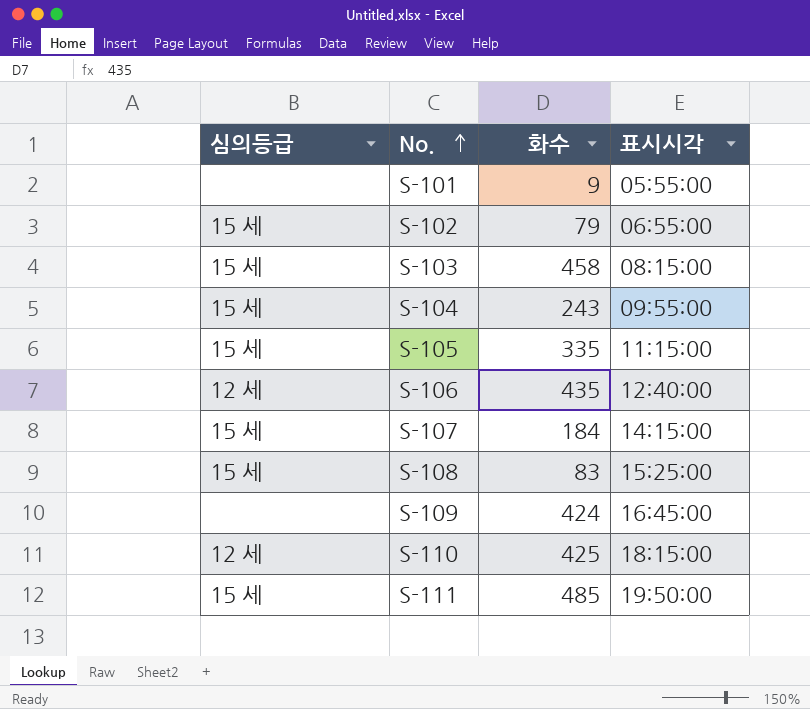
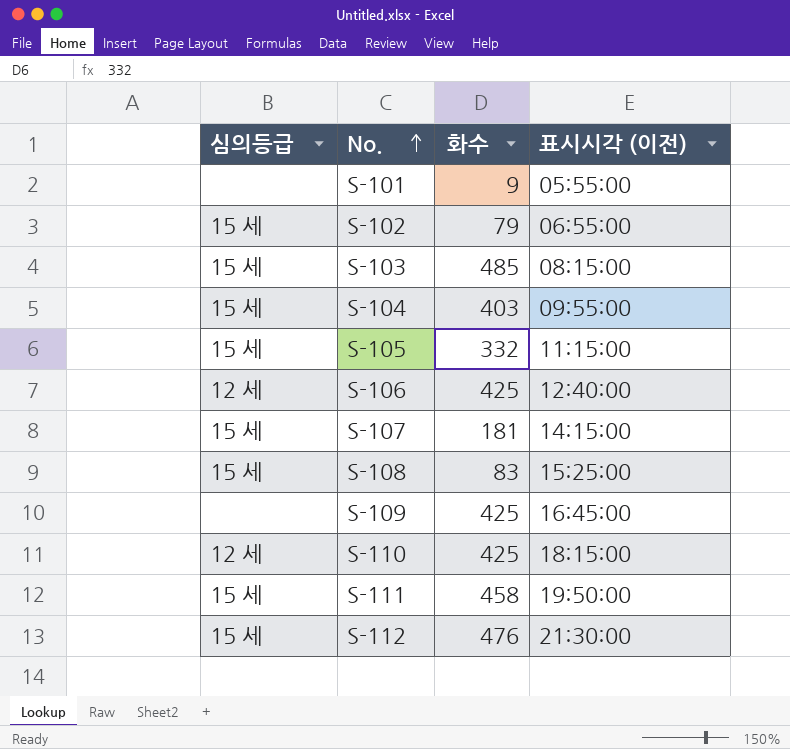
column name: 표시시각 -> 표시시각 (이전)
S-103 | 화수: 458 -> 485
S-104 | 화수: 243 -> 403
S-105 | 화수: 335 -> 332
S-106 | 화수: 435 -> 425
S-107 | 화수: 184 -> 181
S-109 | 화수: 424 -> 425
S-111 | 화수: 485 -> 458
row S-112: none -> 15 세 | 476 | 21:30:00

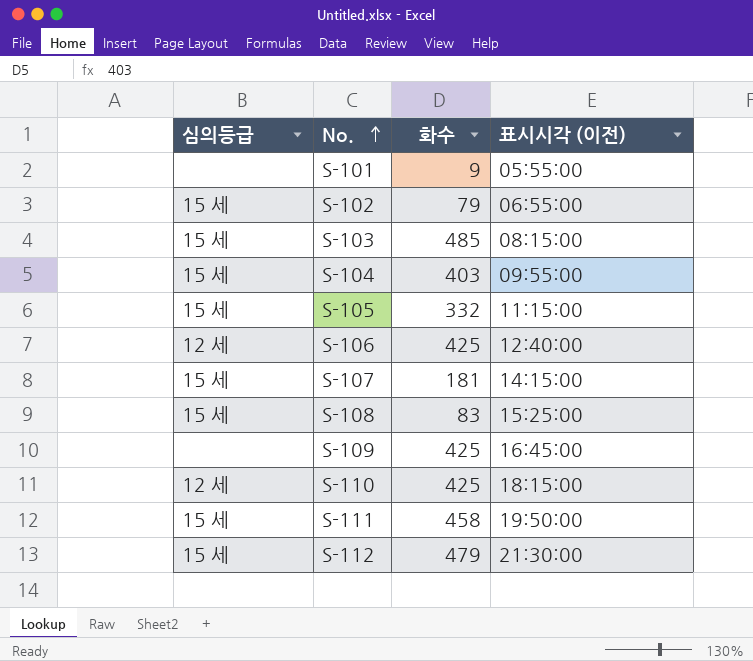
S-112 | 화수: 476 -> 479

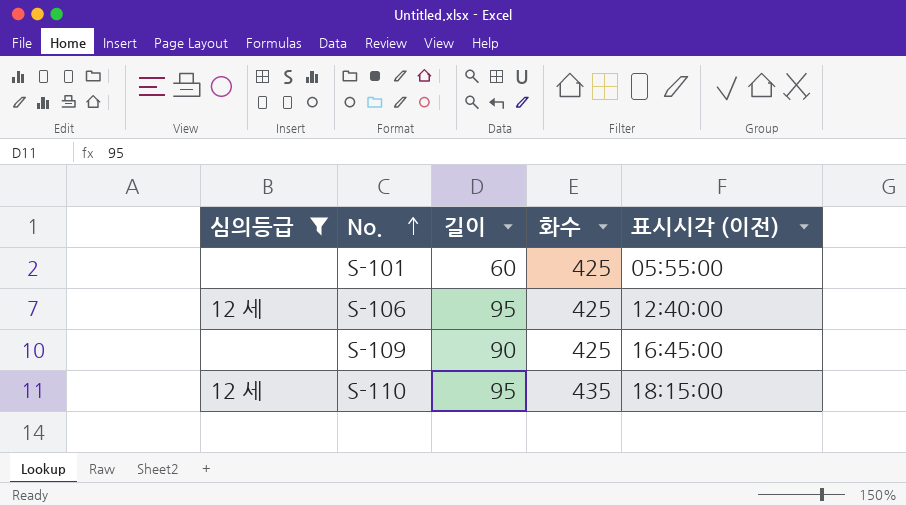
filter: none -> 심의등급 != 15 세
column 길이 | position: none -> 3
S-101 | 화수: 9 -> 425
S-110 | 화수: 425 -> 435

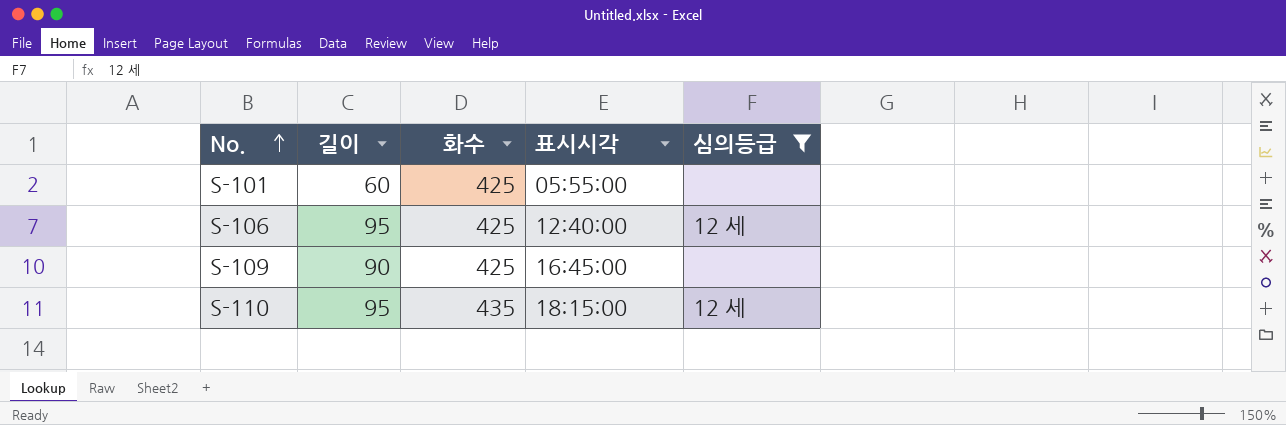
column name: 표시시각 (이전) -> 표시시각
column 심의등급 | position: 1 -> 5

